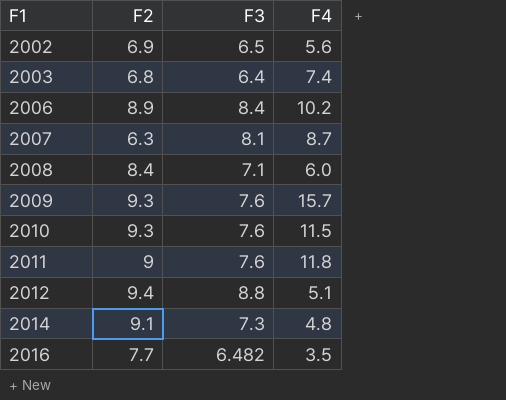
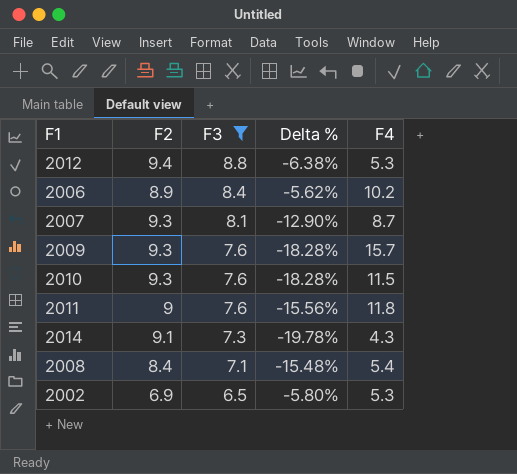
filter: none -> F3 >= 6.5
row order: F1 ascending -> F3 descending
column Delta % | formula: none -> ([F3] - [F2]) / [F2]
2012 | F4: 5.1 -> 5.3
2007 | F2: 6.3 -> 9.3
2014 | F4: 4.8 -> 4.3
2008 | F4: 6.0 -> 5.4
2002 | F4: 5.6 -> 5.3

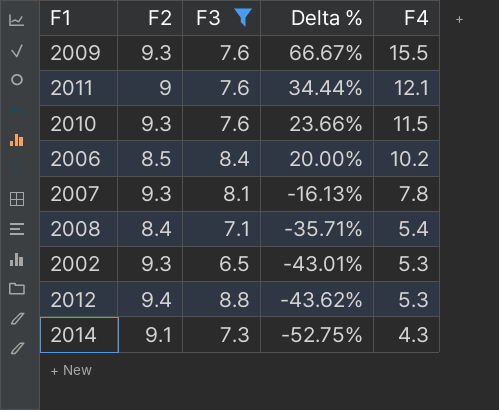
row order: F3 descending -> Delta % descending
column Delta % | formula: ([F3] - [F2]) / [F2] -> ([F4] - [F2]) / [F2]
2009 | F4: 15.7 -> 15.5
2011 | F4: 11.8 -> 12.1
2006 | F2: 8.9 -> 8.5
2007 | F4: 8.7 -> 7.8
2002 | F2: 6.9 -> 9.3

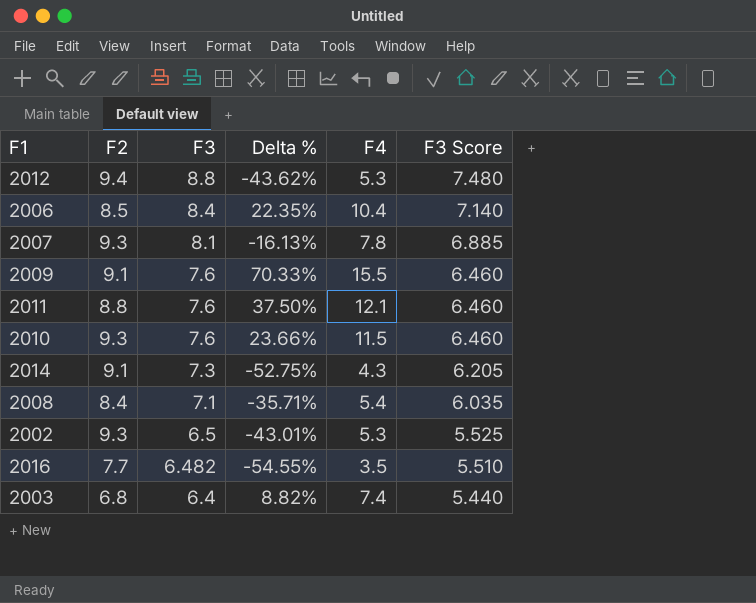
filter: F3 >= 6.5 -> none
row order: Delta % descending -> F3 descending
column F3 Score | formula: none -> [F3] * 0.85
2006 | Delta %: 20.00% -> 22.35%
2006 | F4: 10.2 -> 10.4
2009 | F2: 9.3 -> 9.1
2009 | Delta %: 66.67% -> 70.33%
2011 | F2: 9 -> 8.8
2011 | Delta %: 34.44% -> 37.50%

